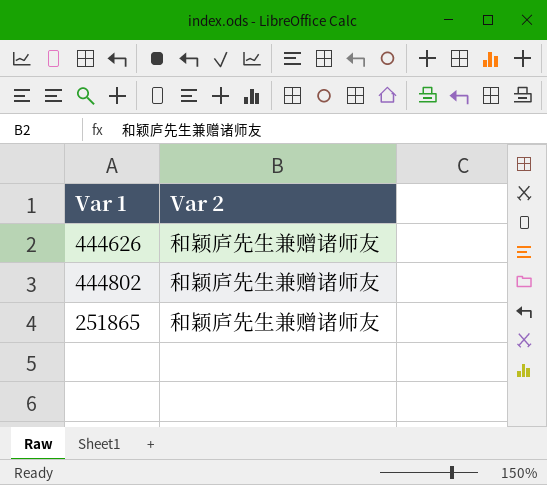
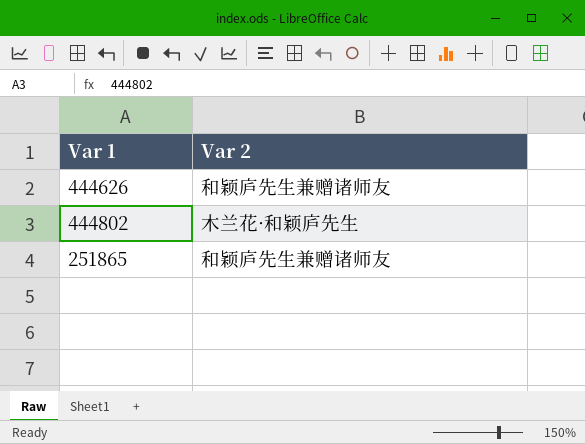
444802 | Var 2: 和颖庐先生兼赠诸师友 -> 木兰花·和颖庐先生

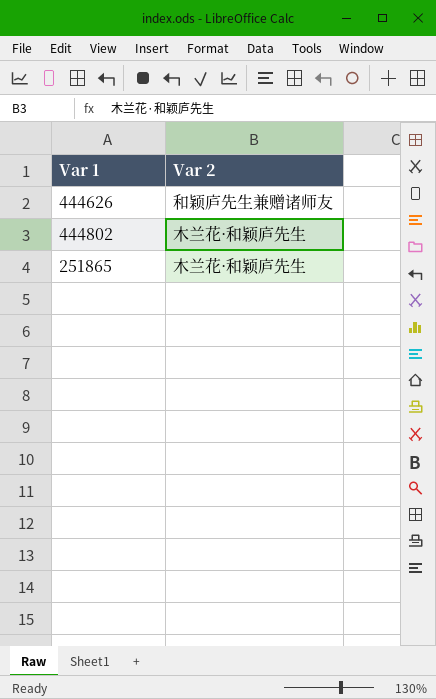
251865 | Var 2: 和颖庐先生兼赠诸师友 -> 木兰花·和颖庐先生

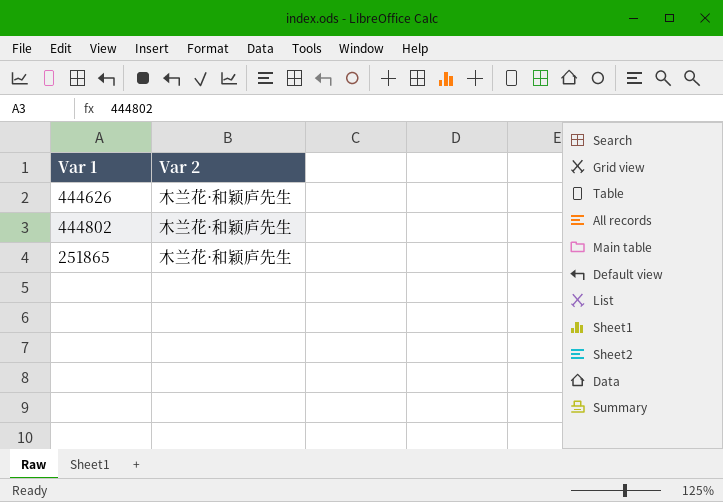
444626 | Var 2: 和颖庐先生兼赠诸师友 -> 木兰花·和颖庐先生

